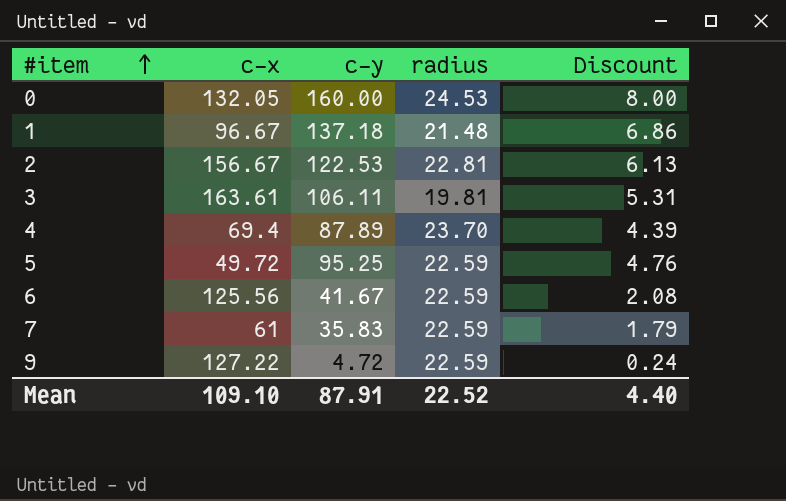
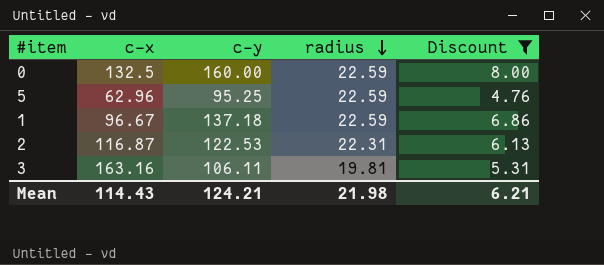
filter: none -> Discount >= 4.76
row order: #item ascending -> radius descending
0 | c-x: 132.05 -> 132.5
0 | radius: 24.53 -> 22.59
5 | c-x: 49.72 -> 62.96
1 | radius: 21.48 -> 22.59
2 | c-x: 156.67 -> 116.87
2 | radius: 22.81 -> 22.31
3 | c-x: 163.61 -> 163.16
Mean | c-x: 109.10 -> 114.43
Mean | c-y: 87.91 -> 124.21
Mean | radius: 22.52 -> 21.98
Mean | Discount: 4.40 -> 6.21

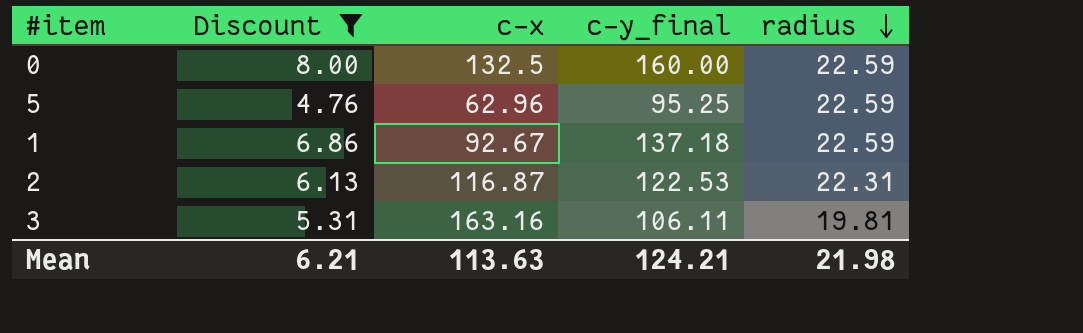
column Discount | position: 5 -> 2
column name: c-y -> c-y_final
1 | c-x: 96.67 -> 92.67
Mean | c-x: 114.43 -> 113.63

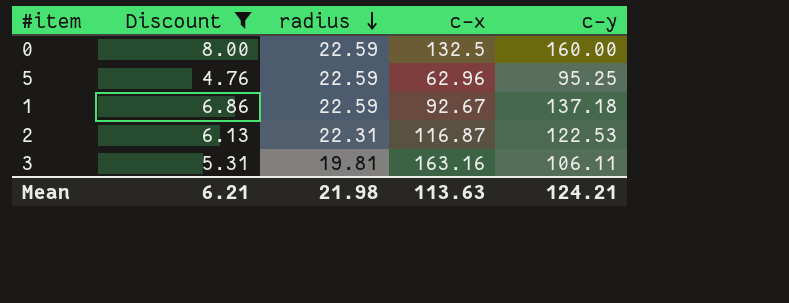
column radius | position: 5 -> 3
column name: c-y_final -> c-y

